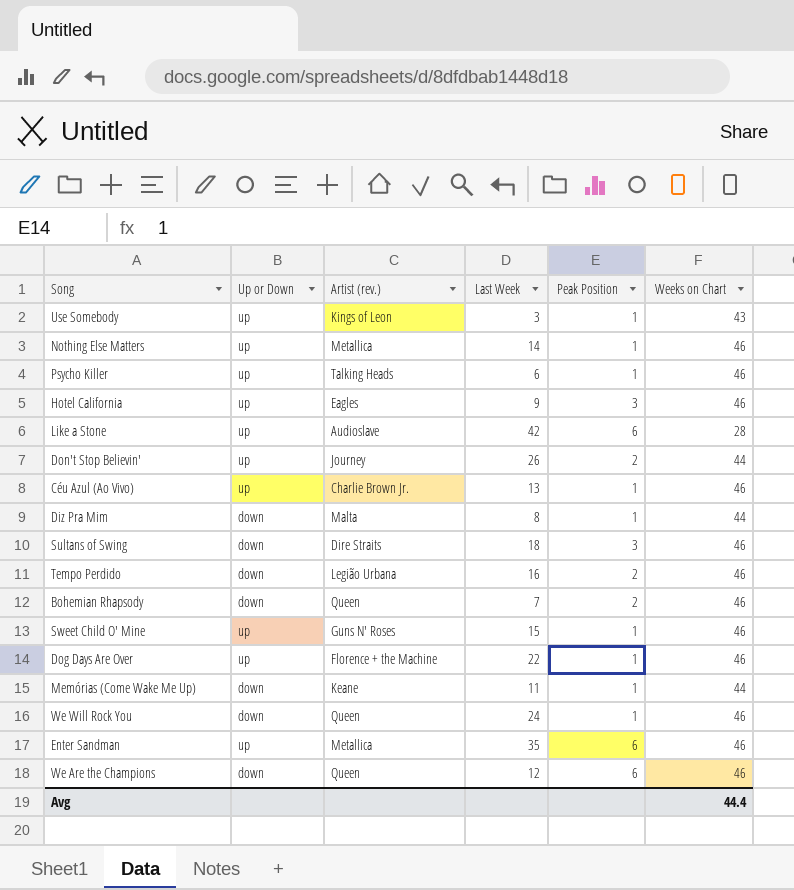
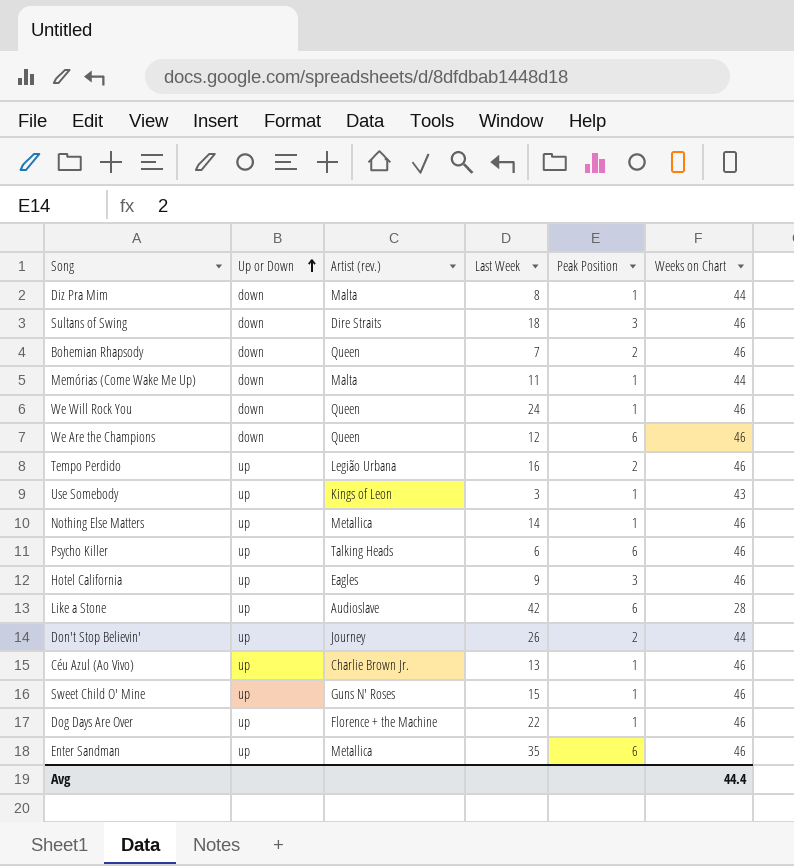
row order: none -> Up or Down ascending
Memórias (Come Wake Me Up) | Artist (rev.): Keane -> Malta
Tempo Perdido | Up or Down: down -> up
Psycho Killer | Peak Position: 1 -> 6

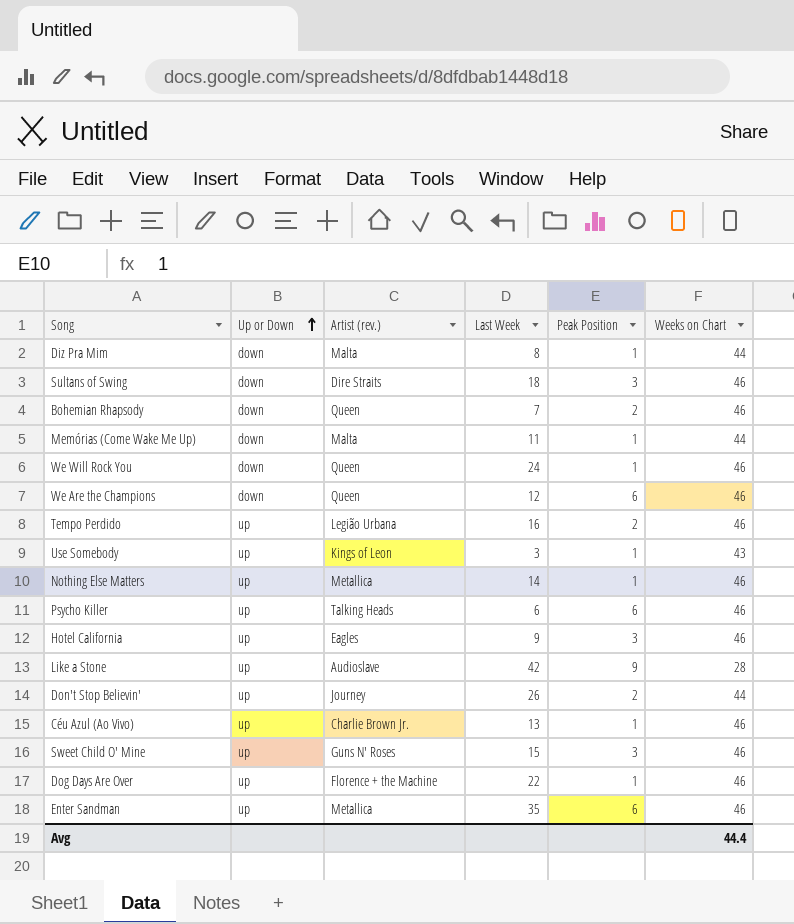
Like a Stone | Peak Position: 6 -> 9
Sweet Child O' Mine | Peak Position: 1 -> 3

